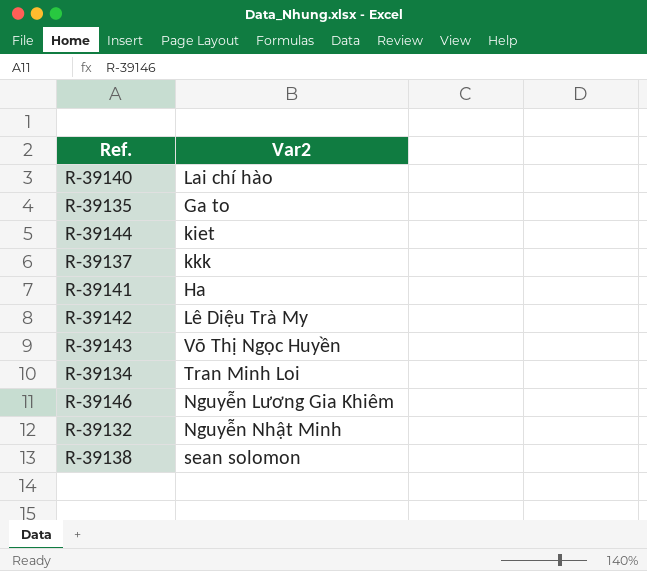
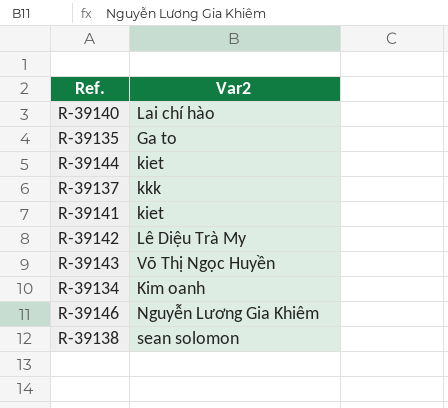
row R-39132: Nguyễn Nhật Minh -> none
R-39141 | Var2: Ha -> kiet
R-39134 | Var2: Tran Minh Loi -> Kim oanh

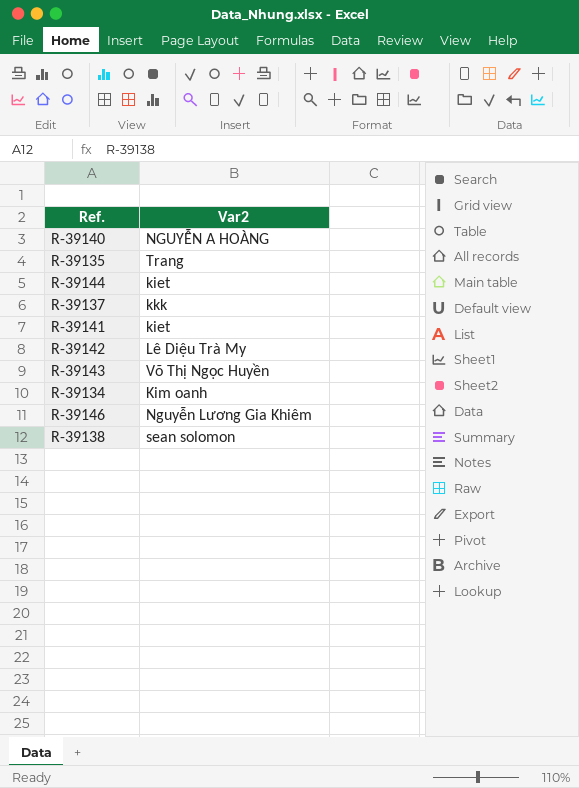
R-39140 | Var2: Lai chí hào -> NGUYỄN A HOÀNG
R-39135 | Var2: Ga to -> Trang

